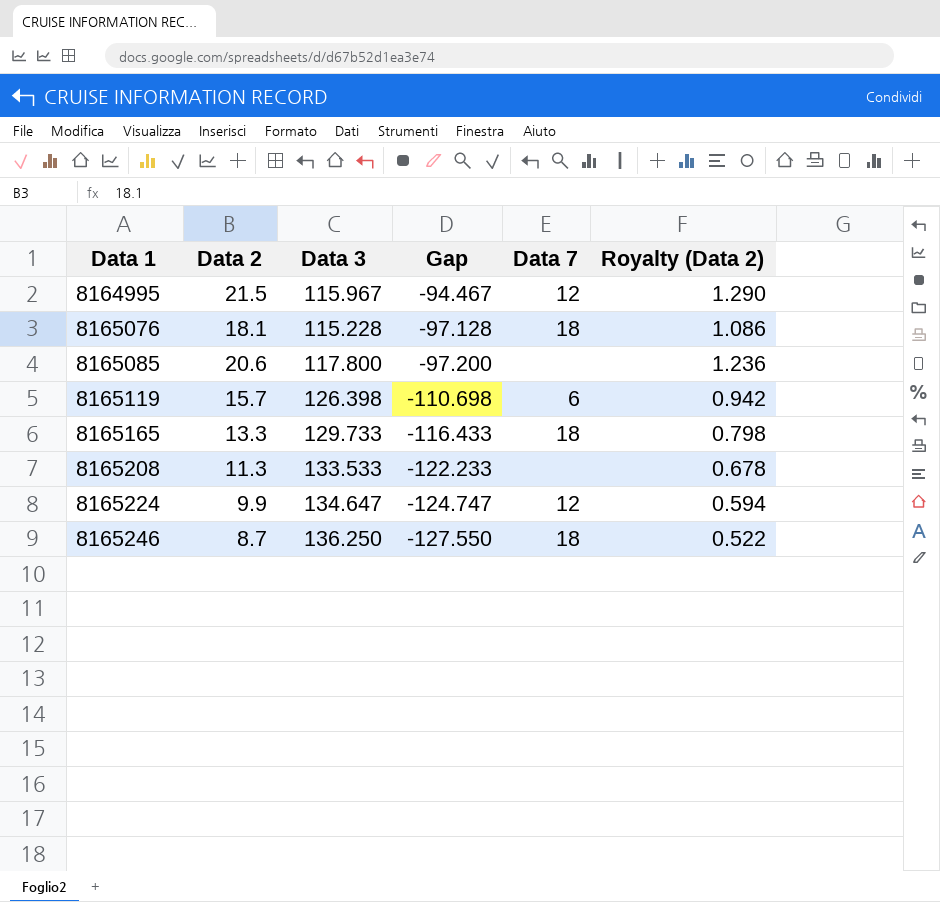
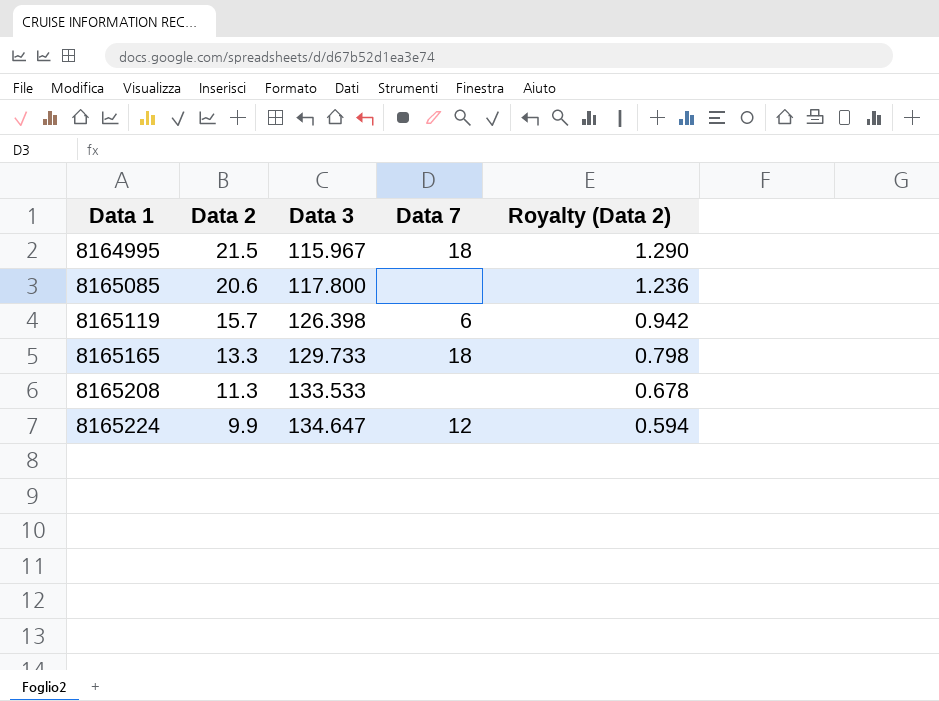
column Gap | formula: [Data 2] - [Data 3] -> none
row 8165076: 18.1 | 115.228 | -97.128 | 18 | 1.086 -> none
row 8165246: 8.7 | 136.250 | -127.550 | 18 | 0.522 -> none
8164995 | Data 7: 12 -> 18

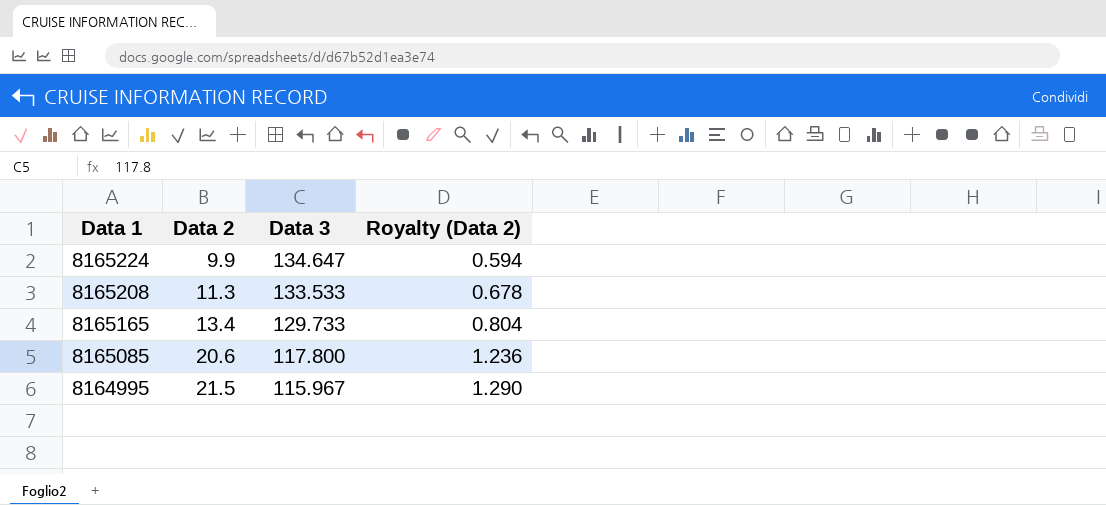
row order: Data 1 ascending -> Data 1 descending
column Data 7 | position: 4 -> none
row 8165119: 15.7 | 126.398 | 6 | 0.942 -> none
8165165 | Data 2: 13.3 -> 13.4
8165165 | Royalty (Data 2): 0.798 -> 0.804

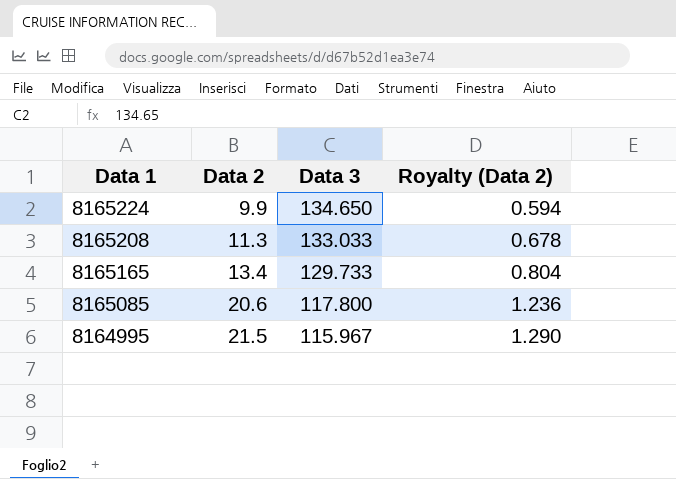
8165224 | Data 3: 134.647 -> 134.650
8165208 | Data 3: 133.533 -> 133.033

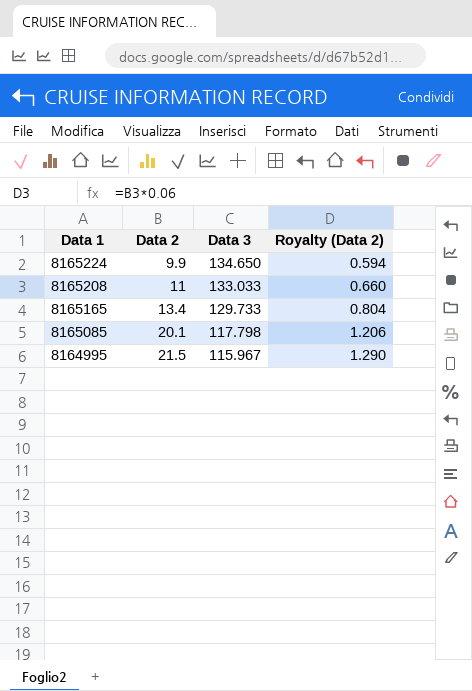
8165208 | Data 2: 11.3 -> 11
8165208 | Royalty (Data 2): 0.678 -> 0.660
8165085 | Data 2: 20.6 -> 20.1
8165085 | Data 3: 117.800 -> 117.798
8165085 | Royalty (Data 2): 1.236 -> 1.206

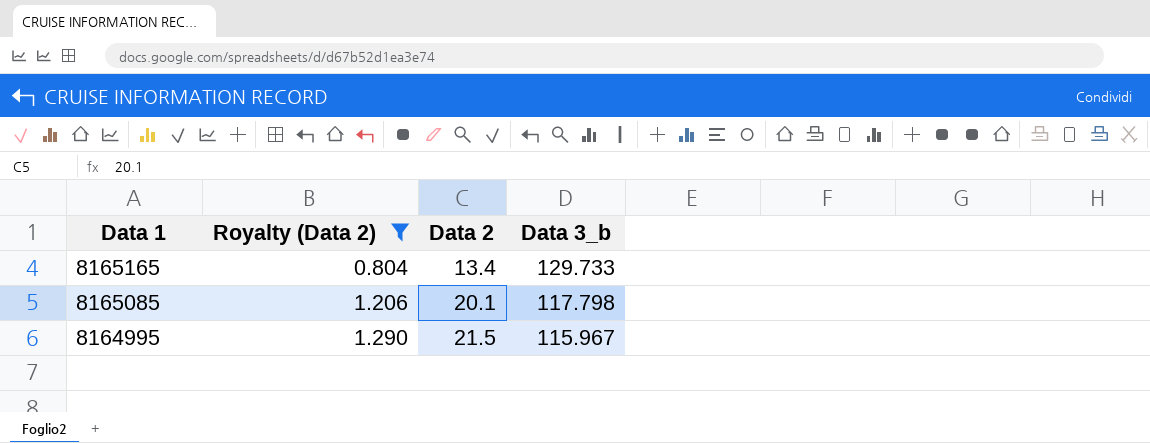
filter: none -> Royalty (Data 2) >= 0.804
column Royalty (Data 2) | position: 4 -> 2
column name: Data 3 -> Data 3_b

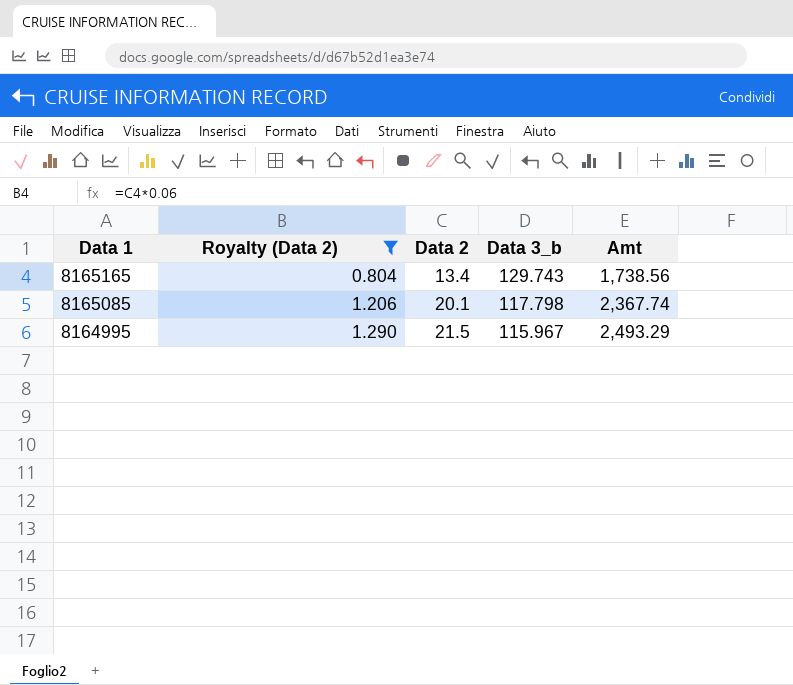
column Amt | formula: none -> [Data 2] * [Data 3_b]
8165165 | Data 3_b: 129.733 -> 129.743

